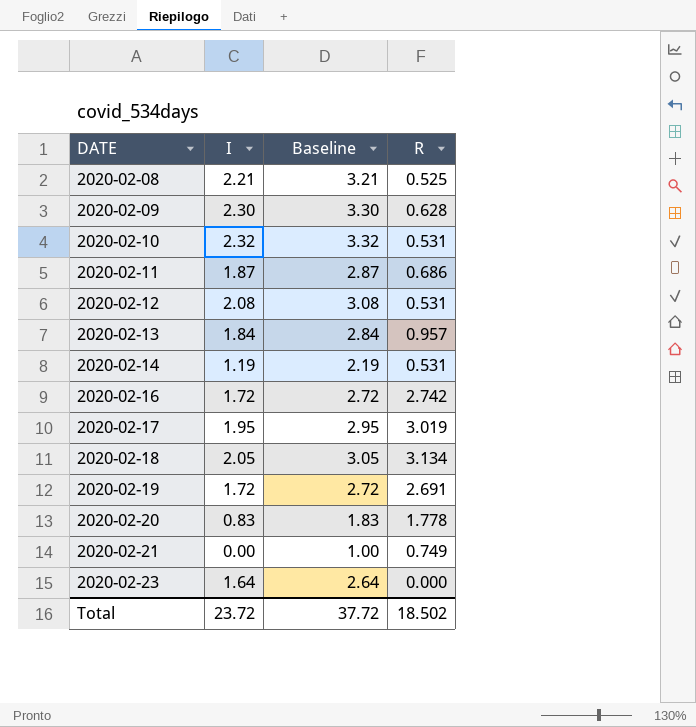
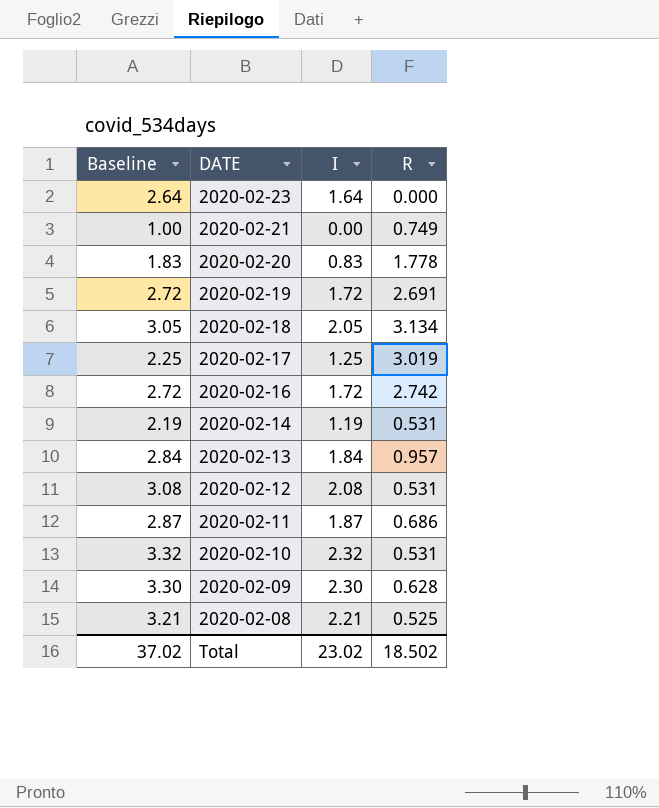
row order: DATE ascending -> DATE descending
column Baseline | position: 3 -> 1
2020-02-17 | Baseline: 2.95 -> 2.25
2020-02-17 | I: 1.95 -> 1.25
Total | Baseline: 37.72 -> 37.02
Total | I: 23.72 -> 23.02

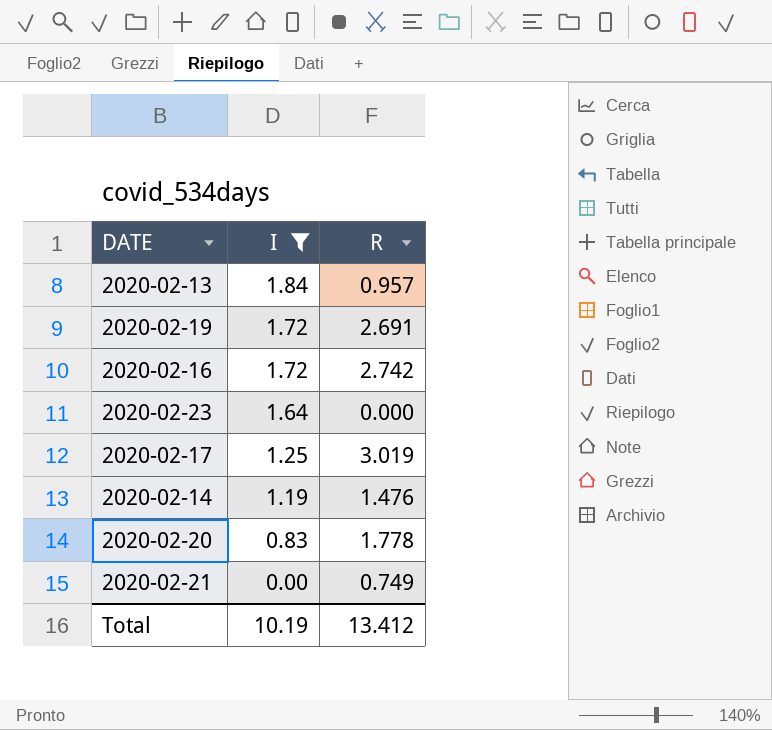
filter: none -> I <= 1.84
row order: DATE descending -> I descending
column Baseline | formula: [I] + 1 -> none
2020-02-14 | R: 0.531 -> 1.476
Total | I: 23.02 -> 10.19
Total | R: 18.502 -> 13.412

